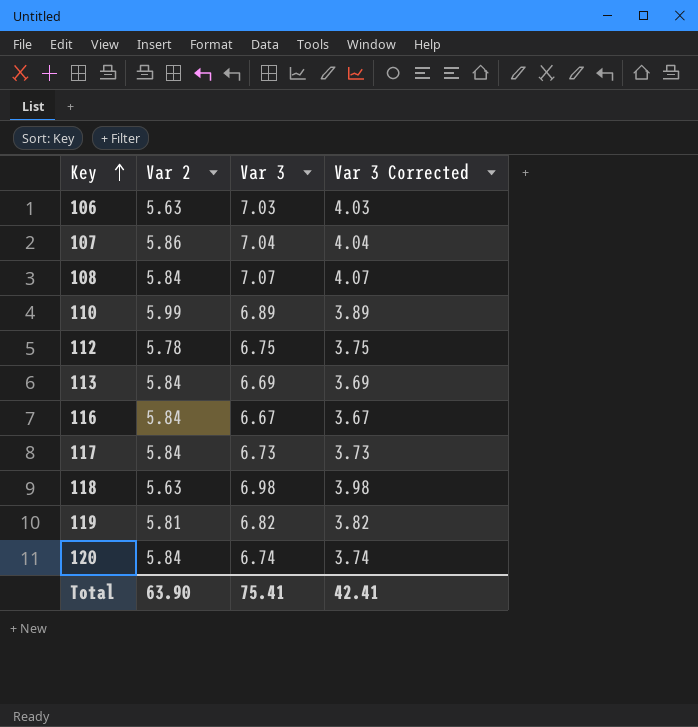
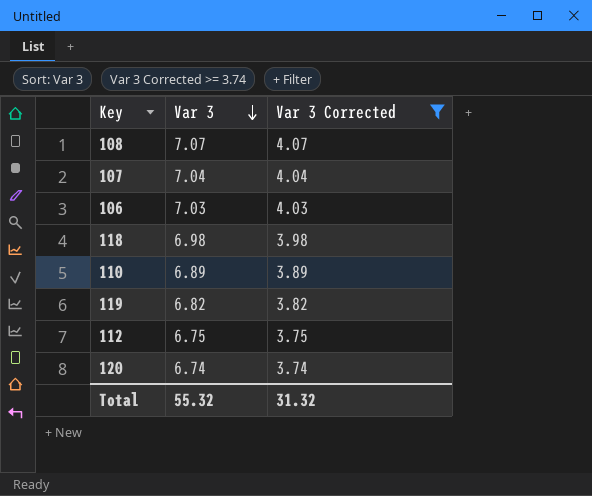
filter: none -> Var 3 Corrected >= 3.74
row order: Key ascending -> Var 3 descending
column Var 2 | position: 2 -> none
Total | Var 3: 75.41 -> 55.32
Total | Var 3 Corrected: 42.41 -> 31.32

